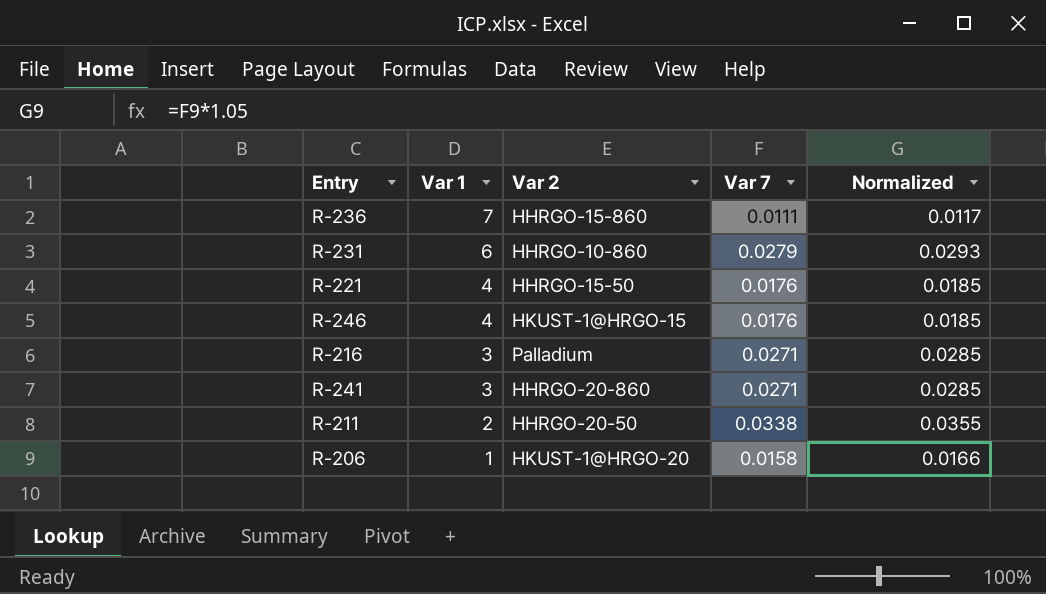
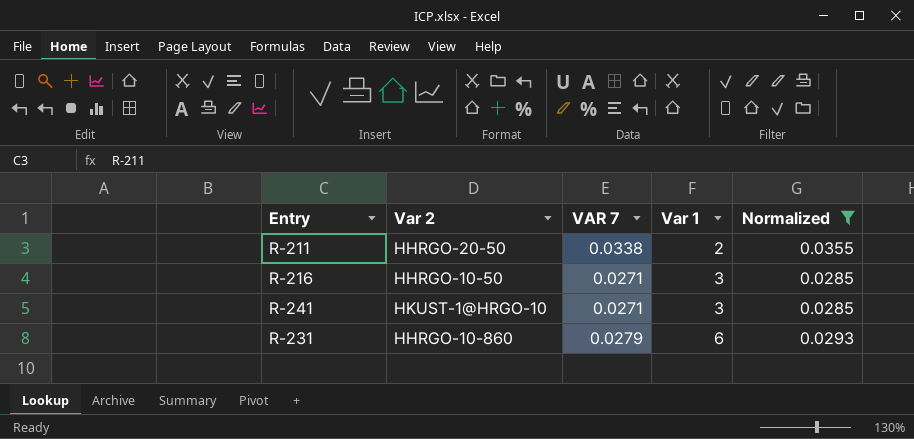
filter: none -> Normalized >= 0.0285
row order: Var 1 descending -> Var 1 ascending
column name: Var 7 -> VAR 7
column Var 1 | position: 2 -> 4
R-216 | Var 2: Palladium -> HHRGO-10-50
R-241 | Var 2: HHRGO-20-860 -> HKUST-1@HRGO-10

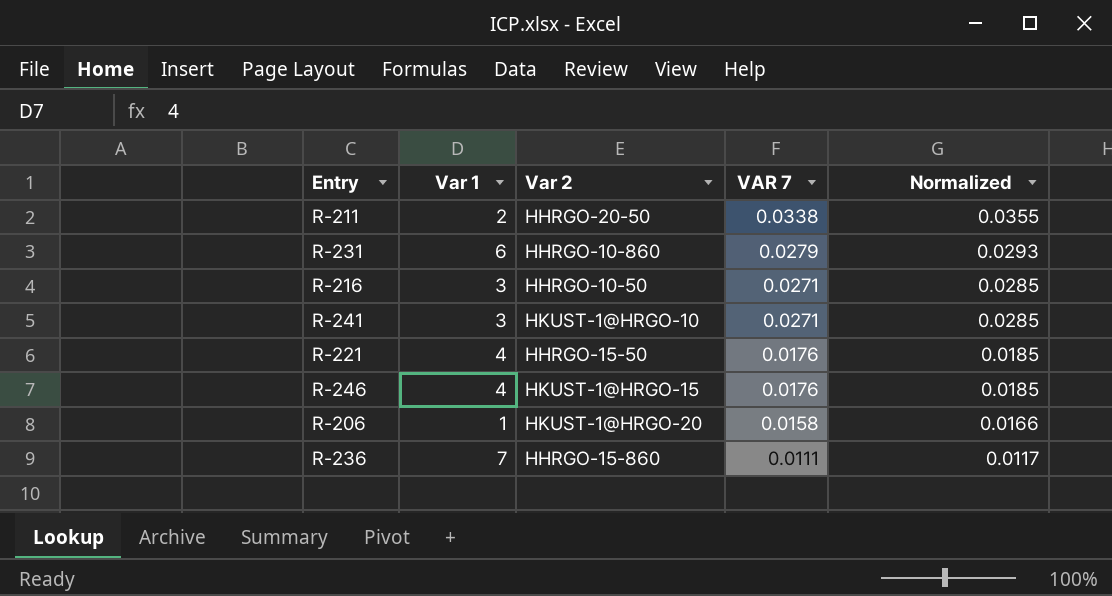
filter: Normalized >= 0.0285 -> none
row order: Var 1 ascending -> VAR 7 descending
column Var 1 | position: 4 -> 2

